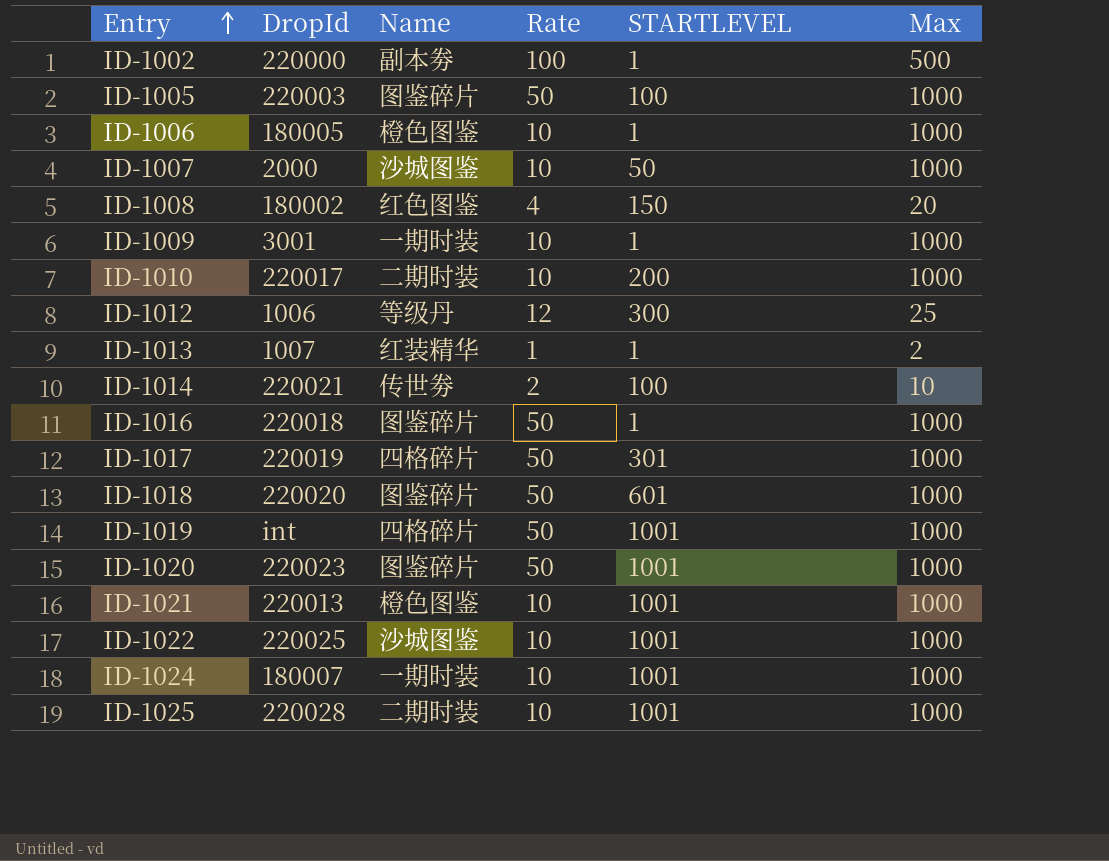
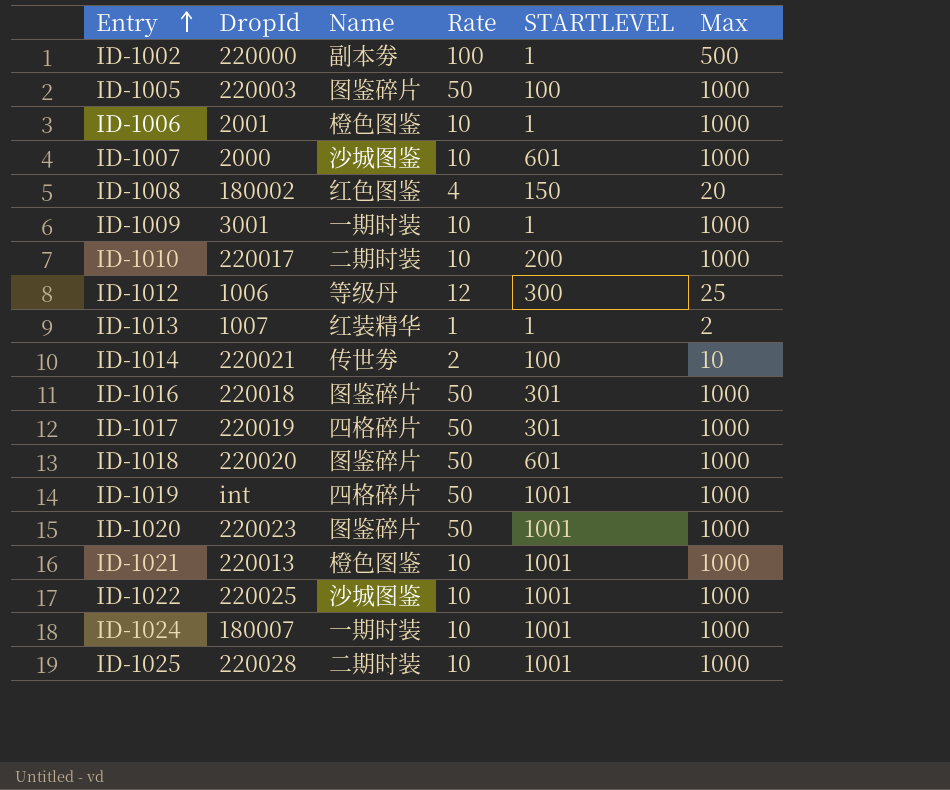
ID-1006 | DropId: 180005 -> 2001
ID-1007 | STARTLEVEL: 50 -> 601
ID-1016 | STARTLEVEL: 1 -> 301

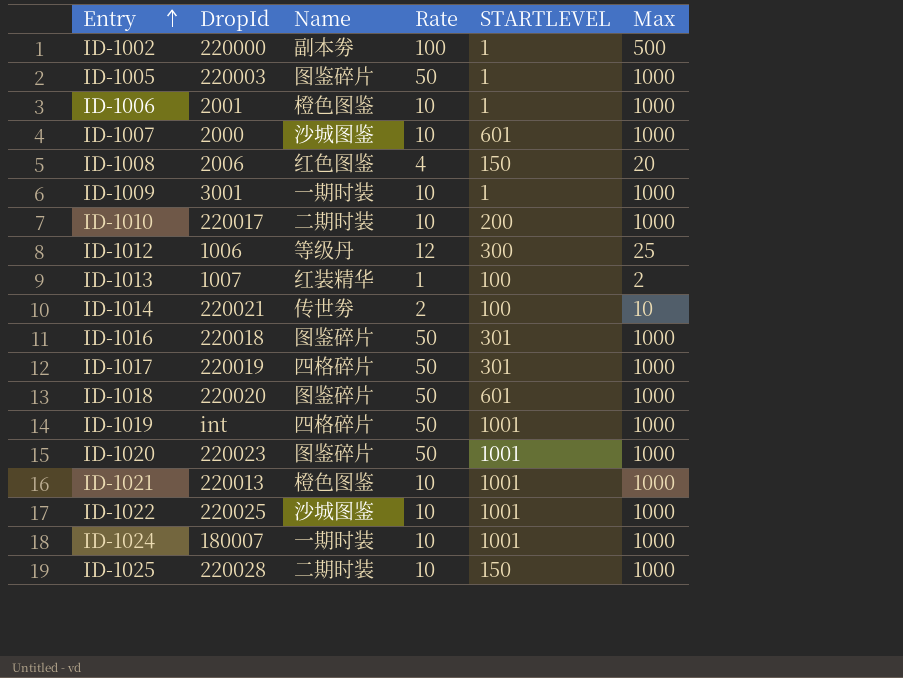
ID-1005 | STARTLEVEL: 100 -> 1
ID-1008 | DropId: 180002 -> 2006
ID-1013 | STARTLEVEL: 1 -> 100
ID-1025 | STARTLEVEL: 1001 -> 150

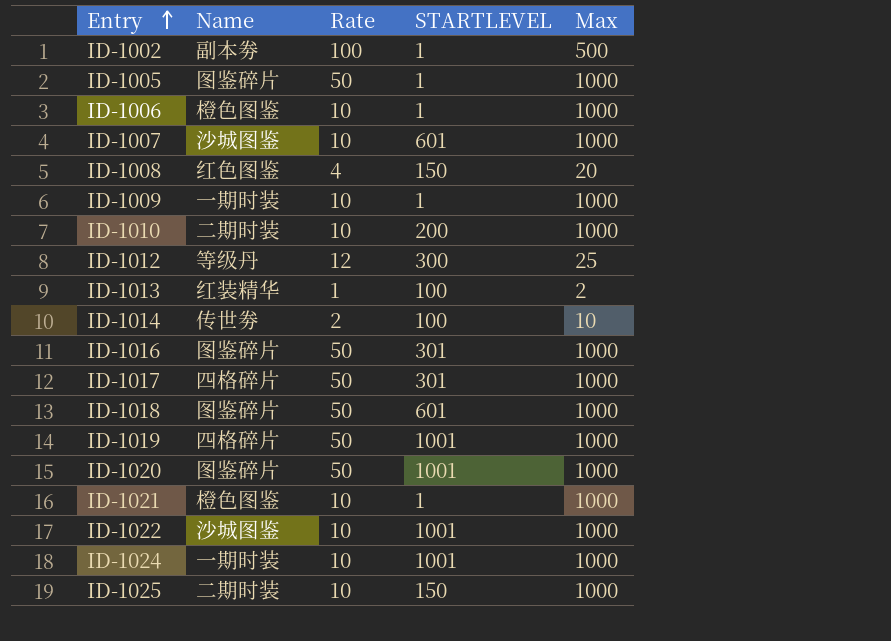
column DropId | position: 2 -> none
ID-1021 | STARTLEVEL: 1001 -> 1

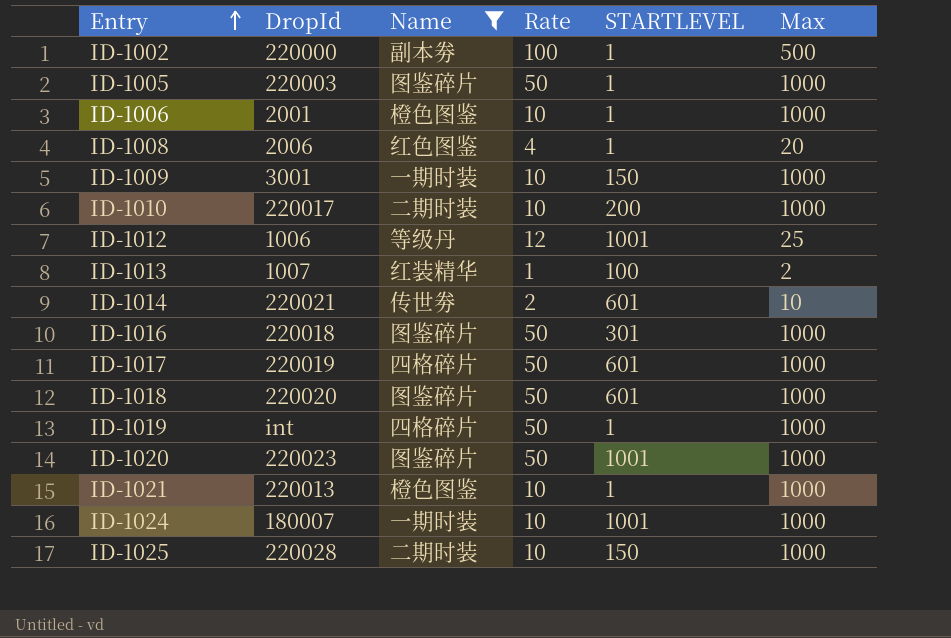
filter: none -> Name != 沙城图鉴
column DropId | position: none -> 2
ID-1008 | STARTLEVEL: 150 -> 1
ID-1009 | STARTLEVEL: 1 -> 150
ID-1012 | STARTLEVEL: 300 -> 1001
ID-1014 | STARTLEVEL: 100 -> 601
ID-1017 | STARTLEVEL: 301 -> 601
ID-1019 | STARTLEVEL: 1001 -> 1

